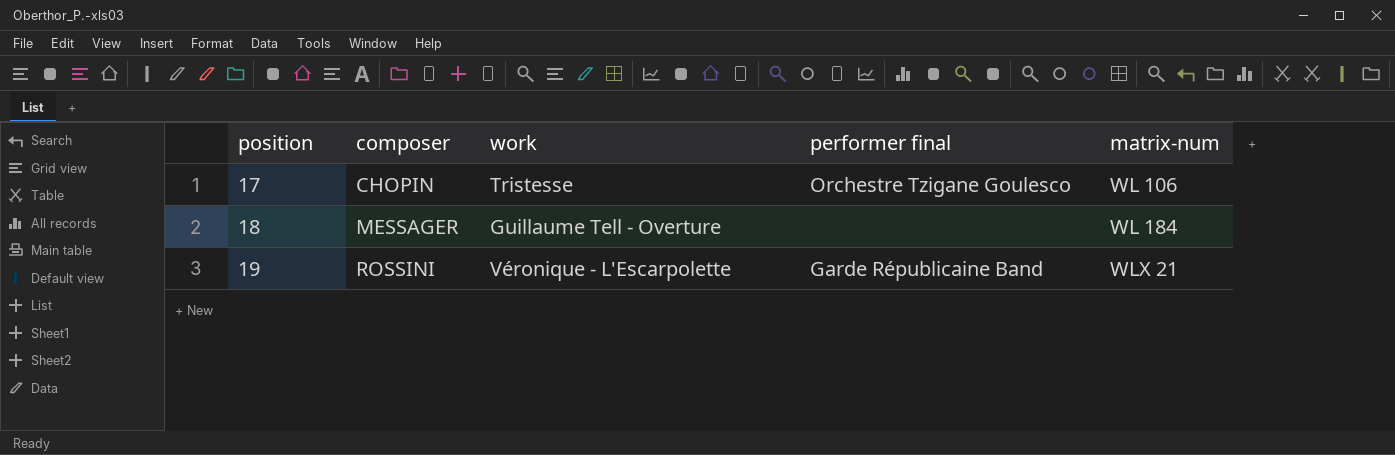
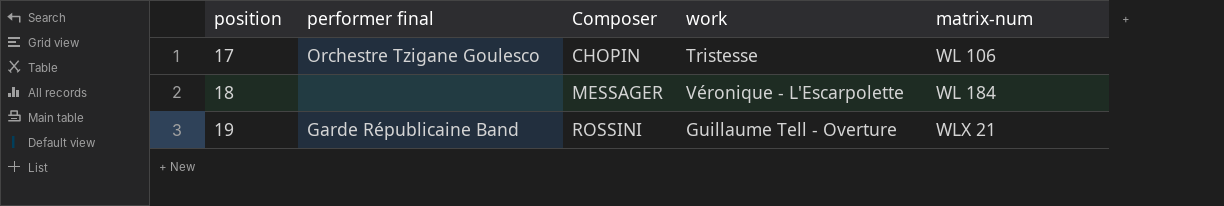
column performer final | position: 4 -> 2
column name: composer -> Composer
18 | work: Guillaume Tell - Overture -> Véronique - L'Escarpolette
19 | work: Véronique - L'Escarpolette -> Guillaume Tell - Overture

